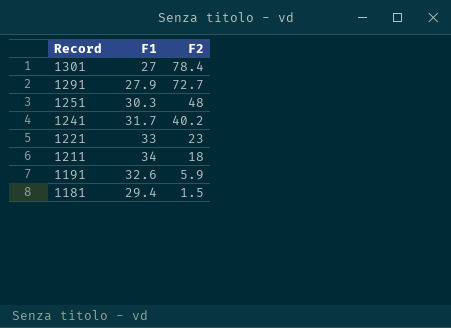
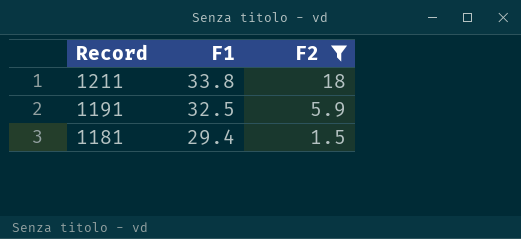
filter: none -> F2 <= 18
1211 | F1: 34 -> 33.8
1191 | F1: 32.6 -> 32.5

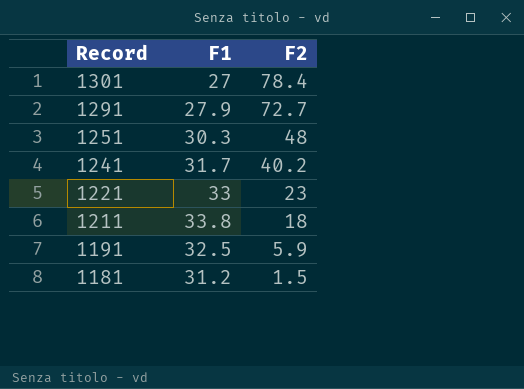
filter: F2 <= 18 -> none
1181 | F1: 29.4 -> 31.2

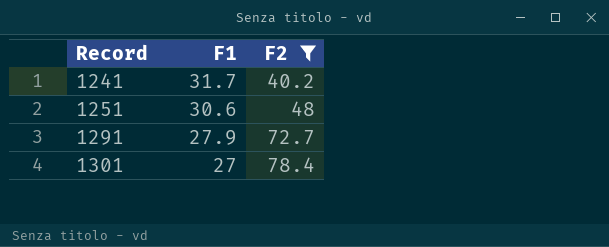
filter: none -> F2 >= 40.2
row order: Record descending -> Record ascending
1251 | F1: 30.3 -> 30.6

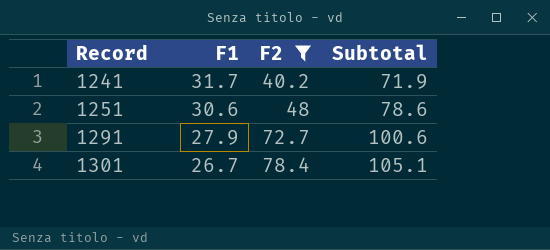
column Subtotal | formula: none -> [F1] + [F2]
1301 | F1: 27 -> 26.7

